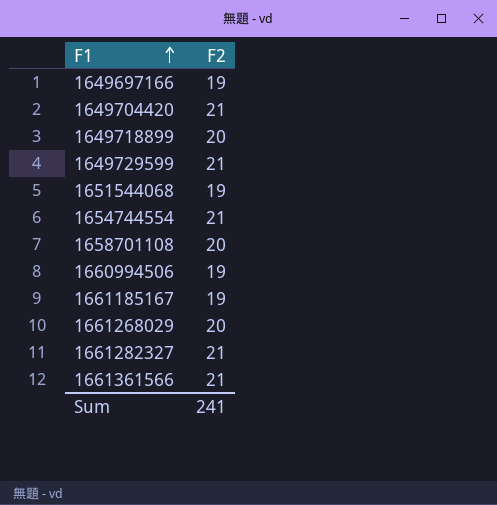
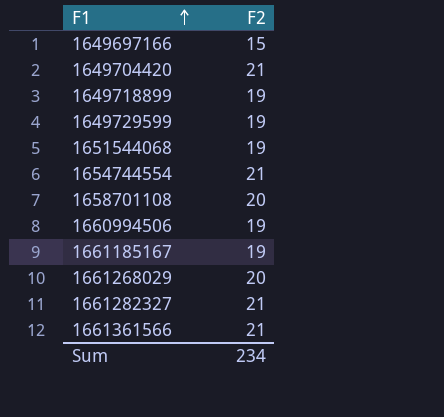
1649697166 | F2: 19 -> 15
1649718899 | F2: 20 -> 19
1649729599 | F2: 21 -> 19
Sum | F2: 241 -> 234

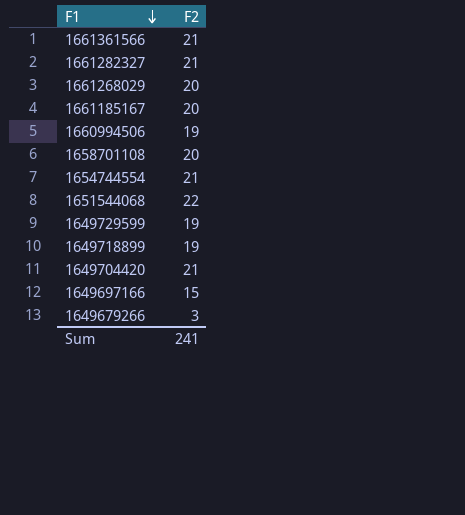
row order: F1 ascending -> F1 descending
1661185167 | F2: 19 -> 20
1651544068 | F2: 19 -> 22
row 1649679266: none -> 3
Sum | F2: 234 -> 241

